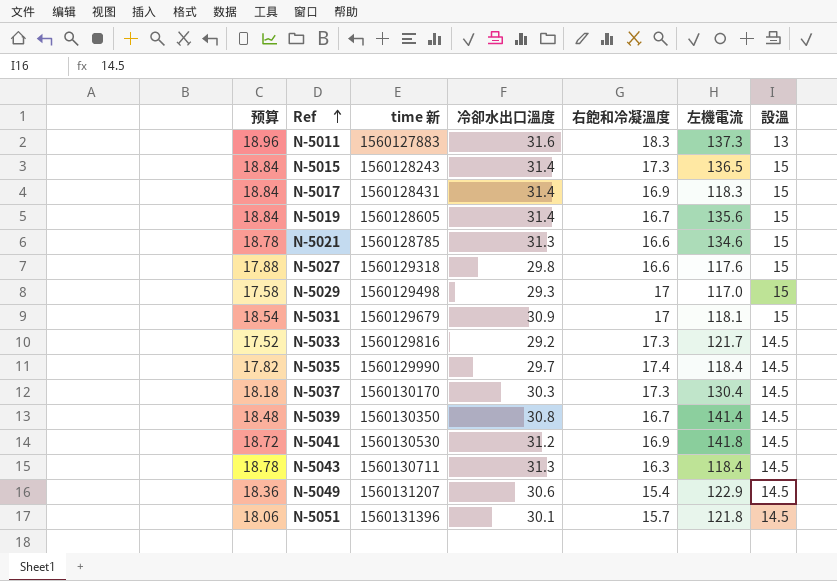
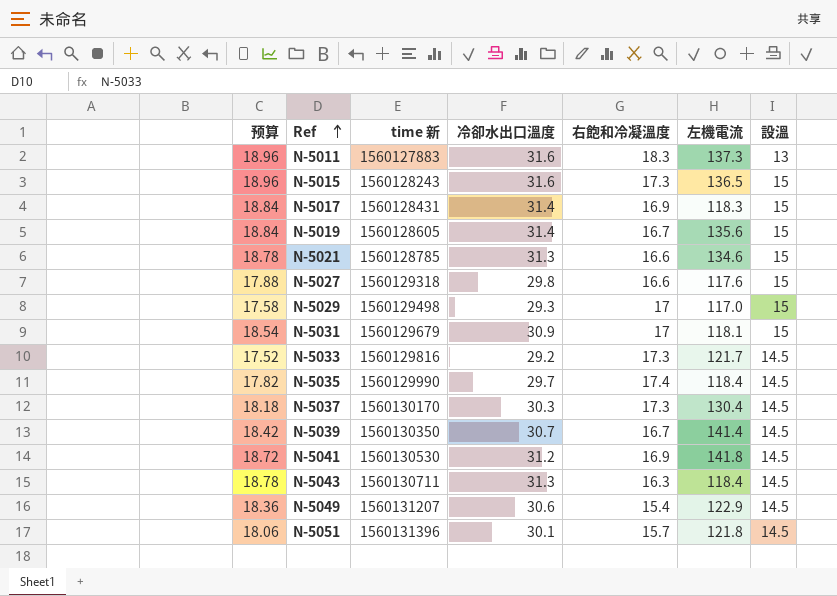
N-5015 | 预算: 18.84 -> 18.96
N-5015 | 冷卻水出口溫度: 31.4 -> 31.6
N-5039 | 预算: 18.48 -> 18.42
N-5039 | 冷卻水出口溫度: 30.8 -> 30.7

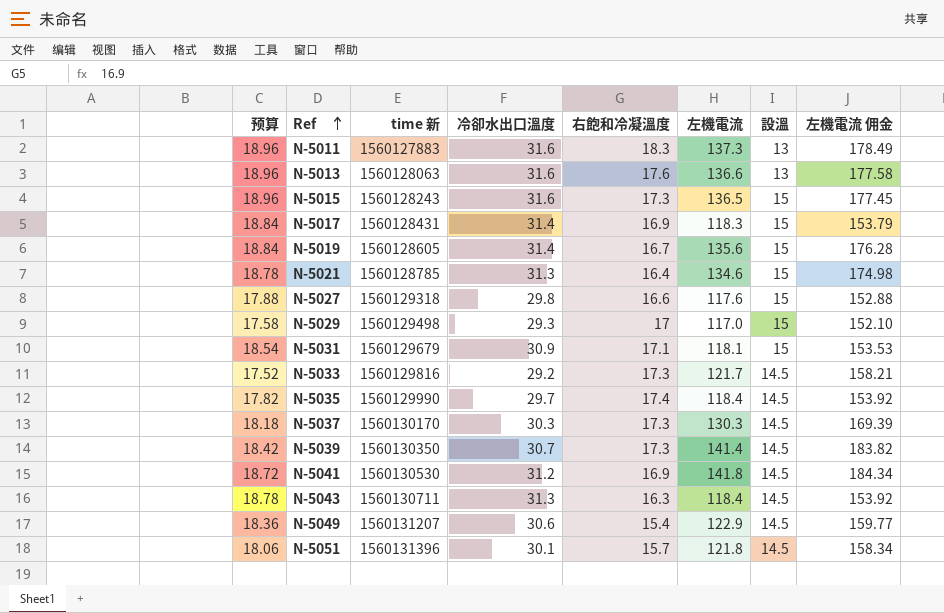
column 左機電流 佣金 | formula: none -> [左機電流] * 1.3
row N-5013: none -> 18.96 | 1560128063 | 31.6 | 17.6 | 136.6 | 13 | 177.58
N-5021 | 右飽和冷凝溫度: 16.6 -> 16.4
N-5031 | 右飽和冷凝溫度: 17 -> 17.1
N-5037 | 左機電流: 130.4 -> 130.3
N-5039 | 右飽和冷凝溫度: 16.7 -> 17.3

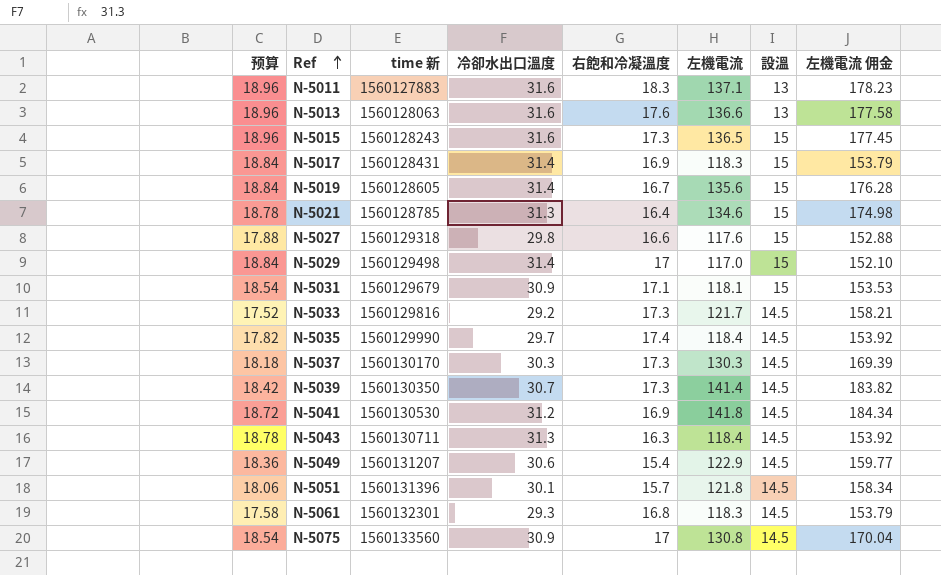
N-5011 | 左機電流: 137.3 -> 137.1
N-5011 | 左機電流 佣金: 178.49 -> 178.23
N-5029 | 预算: 17.58 -> 18.84
N-5029 | 冷卻水出口溫度: 29.3 -> 31.4
row N-5061: none -> 17.58 | 1560132301 | 29.3 | 16.8 | 118.3 | 14.5 | 153.79
row N-5075: none -> 18.54 | 1560133560 | 30.9 | 17 | 130.8 | 14.5 | 170.04

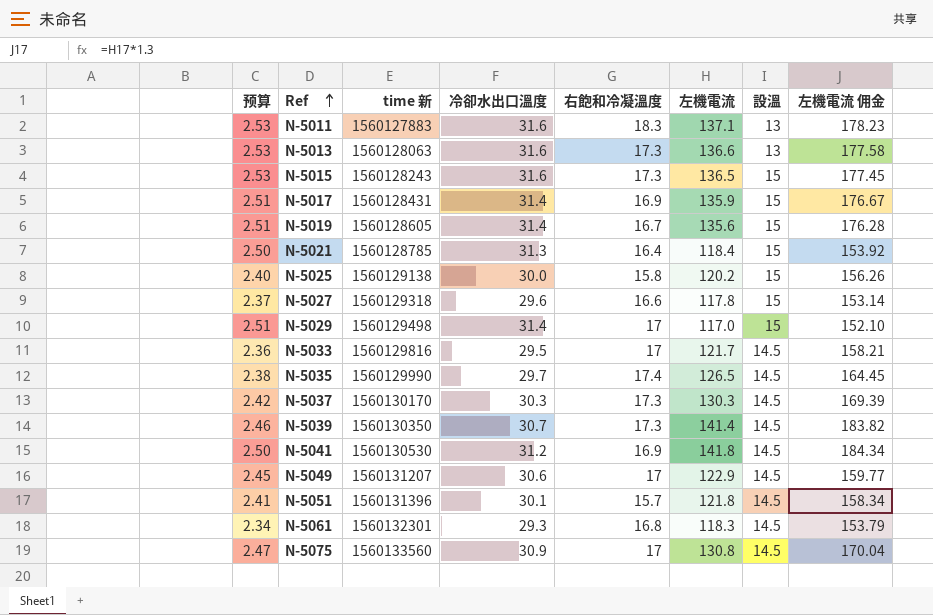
column 预算 | formula: [冷卻水出口溫度] * 0.6 -> [冷卻水出口溫度] * 0.08
row N-5031: 18.54 | 1560129679 | 30.9 | 17.1 | 118.1 | 15 | 153.53 -> none
row N-5043: 18.78 | 1560130711 | 31.3 | 16.3 | 118.4 | 14.5 | 153.92 -> none
N-5013 | 右飽和冷凝溫度: 17.6 -> 17.3
N-5017 | 左機電流: 118.3 -> 135.9
N-5017 | 左機電流 佣金: 153.79 -> 176.67
N-5021 | 左機電流: 134.6 -> 118.4
N-5021 | 左機電流 佣金: 174.98 -> 153.92
row N-5025: none -> 2.40 | 1560129138 | 30.0 | 15.8 | 120.2 | 15 | 156.26
N-5027 | 冷卻水出口溫度: 29.8 -> 29.6
N-5027 | 左機電流: 117.6 -> 117.8
N-5027 | 左機電流 佣金: 152.88 -> 153.14
N-5033 | 冷卻水出口溫度: 29.2 -> 29.5
N-5033 | 右飽和冷凝溫度: 17.3 -> 17
N-5035 | 左機電流: 118.4 -> 126.5
N-5035 | 左機電流 佣金: 153.92 -> 164.45
N-5049 | 右飽和冷凝溫度: 15.4 -> 17

